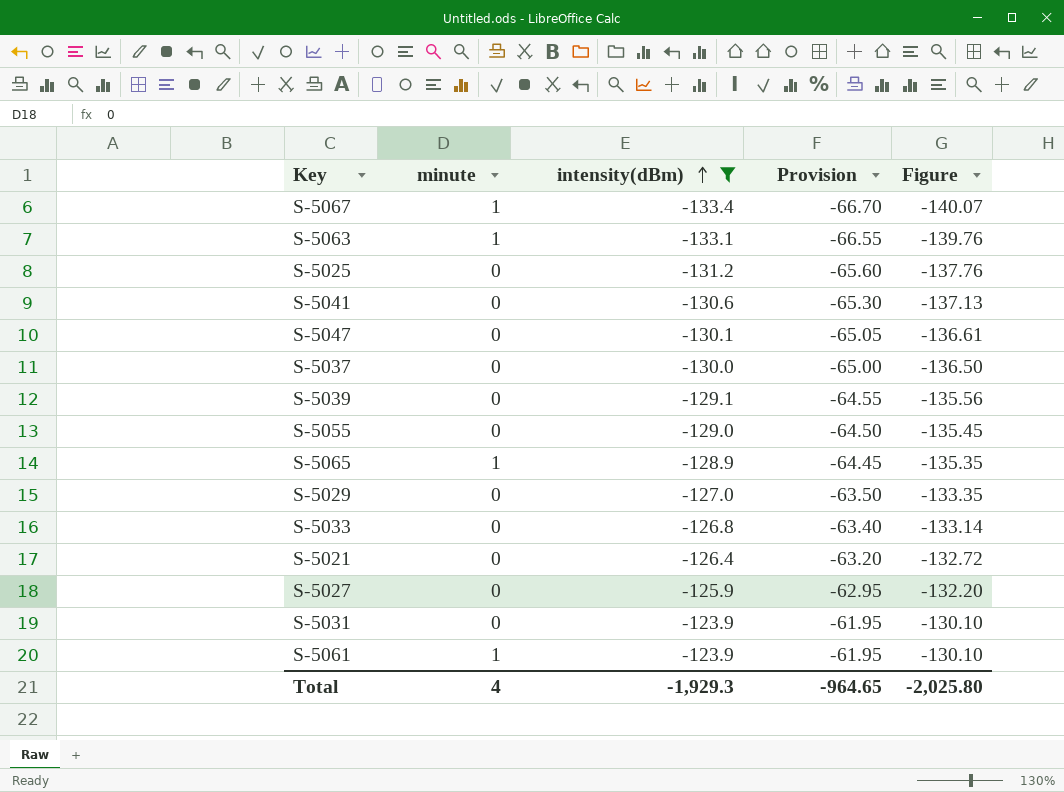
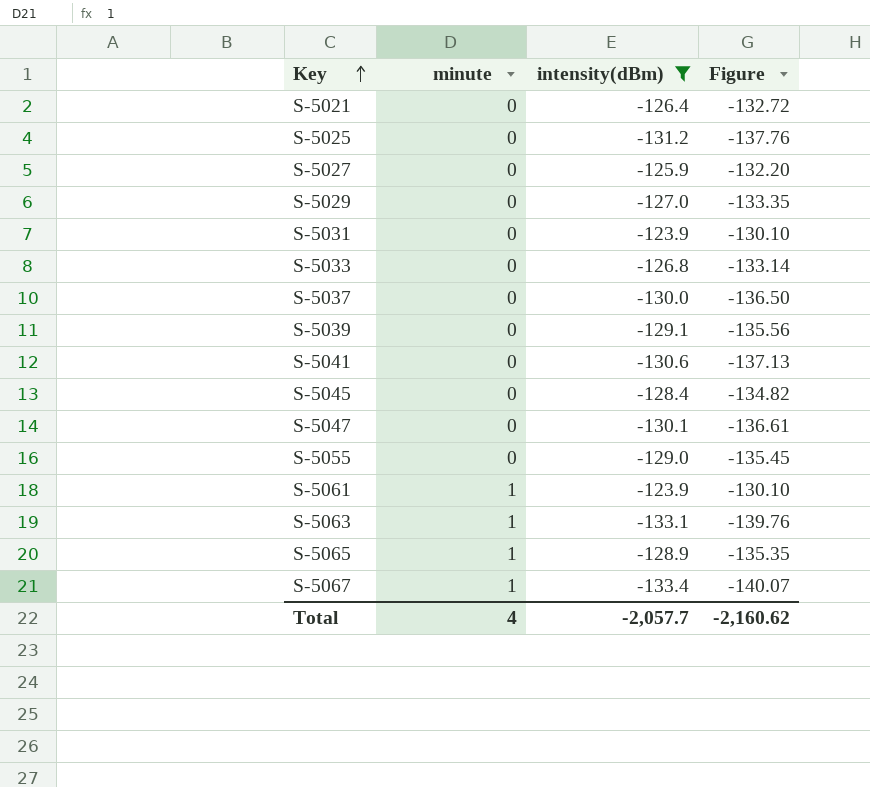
row order: intensity(dBm) ascending -> Key ascending
column Provision | formula: [intensity(dBm)] * 0.5 -> none
row S-5045: none -> 0 | -128.4 | -134.82
Total | intensity(dBm): -1,929.3 -> -2,057.7
Total | Figure: -2,025.80 -> -2,160.62

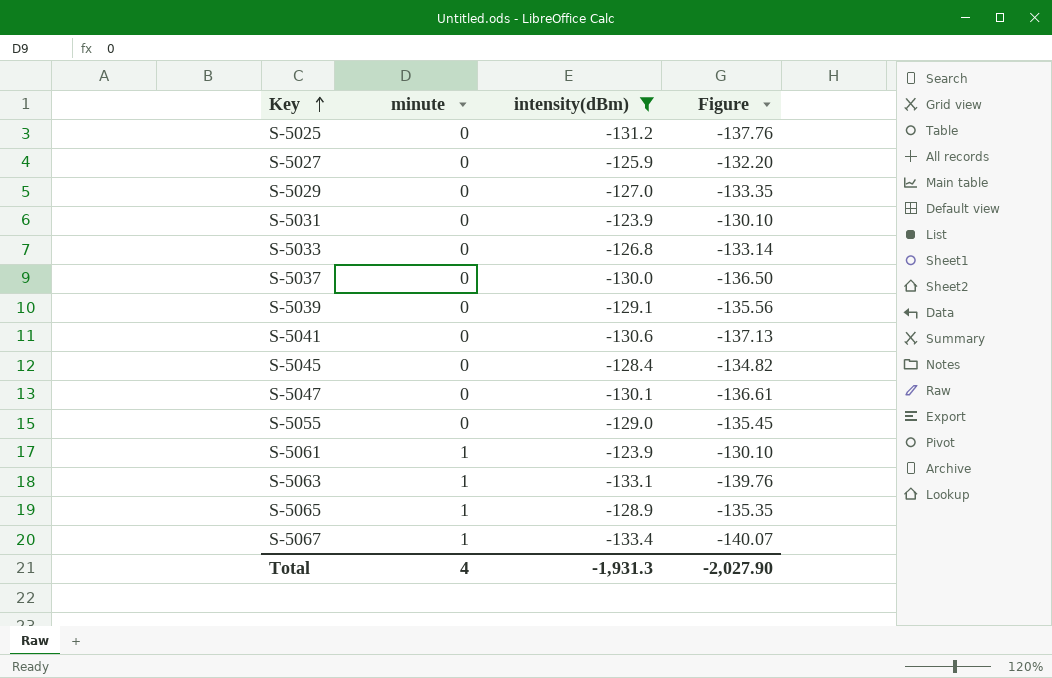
row S-5021: 0 | -126.4 | -132.72 -> none
Total | intensity(dBm): -2,057.7 -> -1,931.3
Total | Figure: -2,160.62 -> -2,027.90

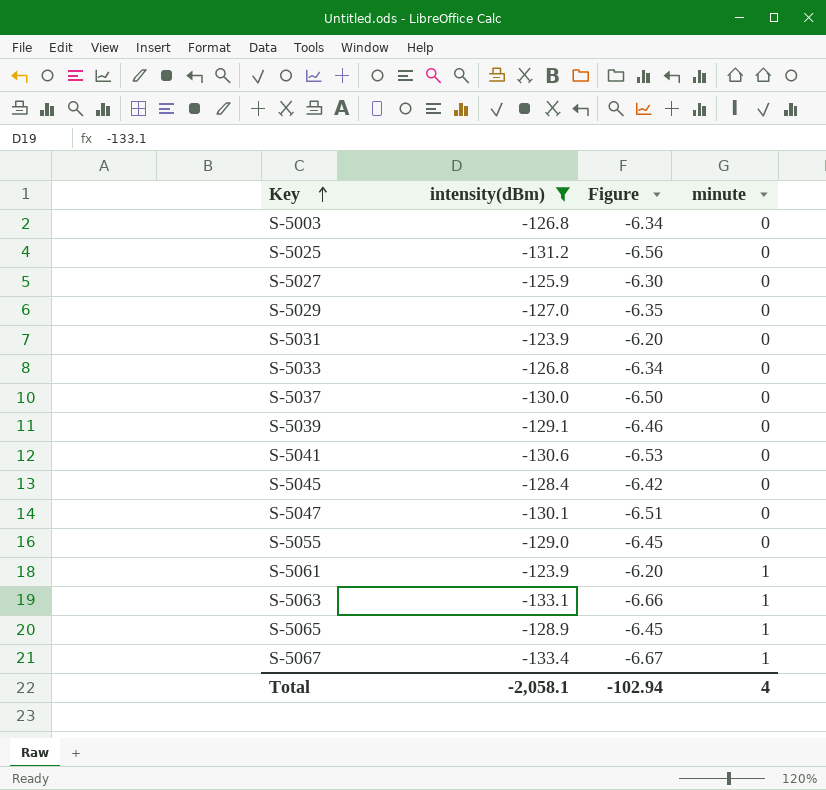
column Figure | formula: [intensity(dBm)] * 1.05 -> [intensity(dBm)] * 0.05
column minute | position: 2 -> 4
row S-5003: none -> -126.8 | -6.34 | 0
Total | intensity(dBm): -1,931.3 -> -2,058.1
Total | Figure: -2,027.90 -> -102.94

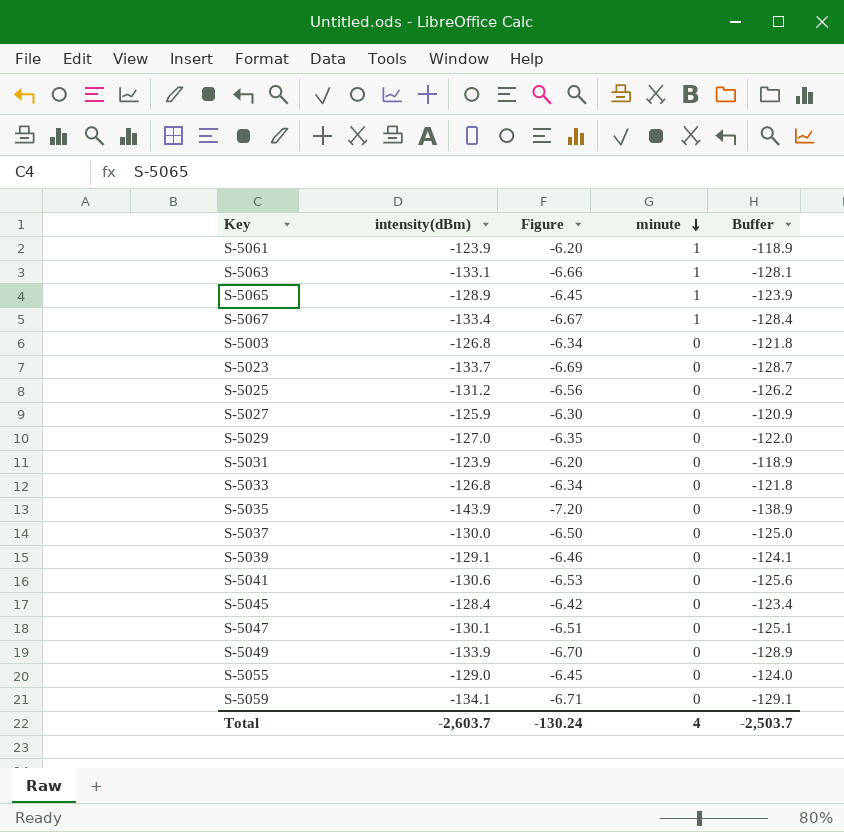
filter: intensity(dBm) >= -133.4 -> none
row order: Key ascending -> minute descending
column Buffer | formula: none -> [intensity(dBm)] + 5
Total | intensity(dBm): -2,058.1 -> -2,603.7
Total | Figure: -102.94 -> -130.24

